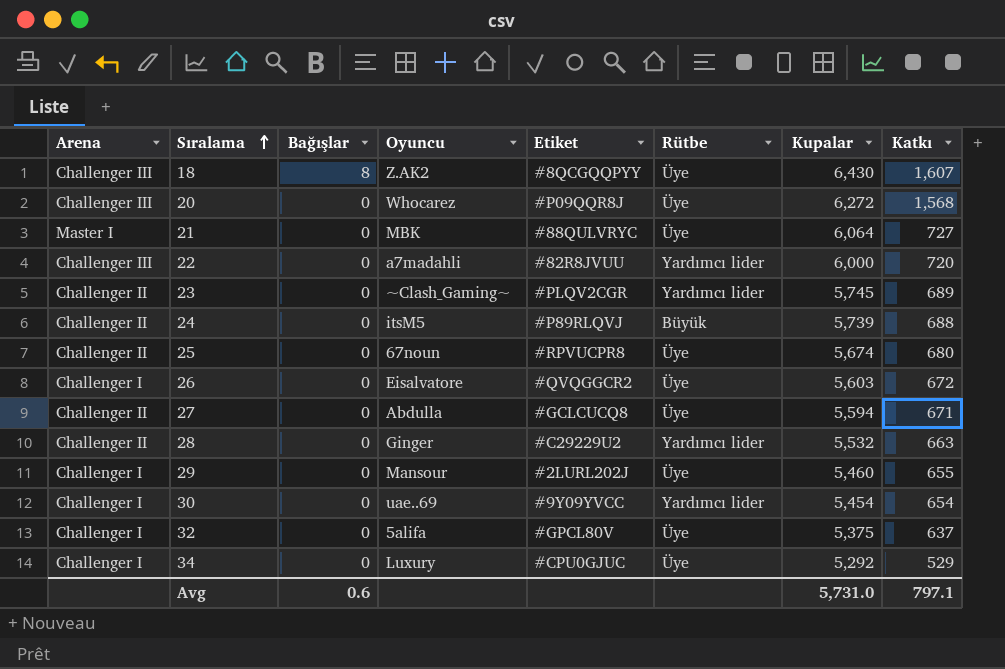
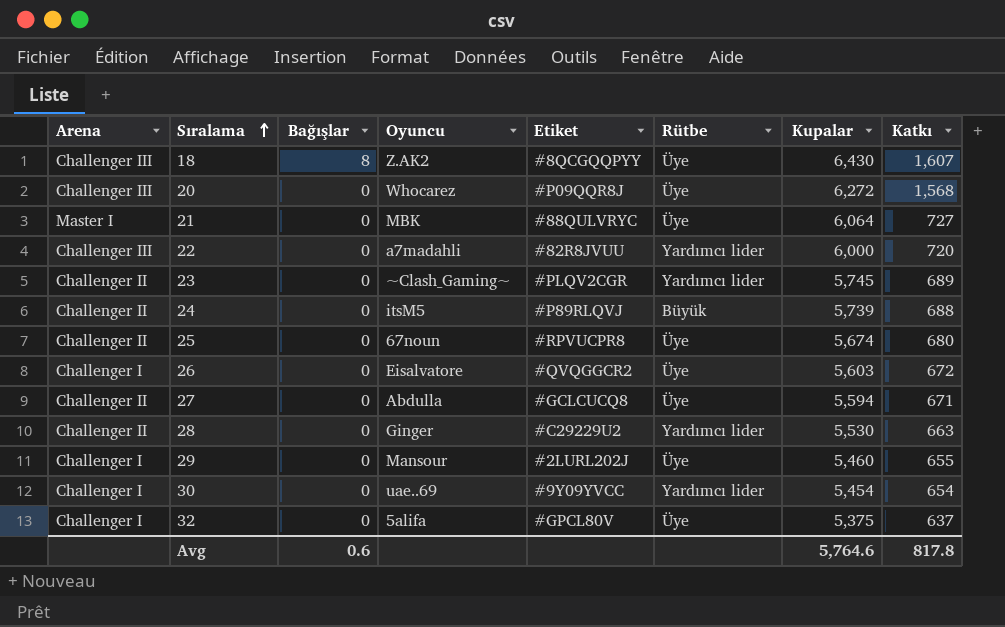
row 34: Challenger I | 0 | Luxury | #CPU0GJUC | Üye | 5,292 | 529 -> none
28 | Kupalar: 5,532 -> 5,530
Avg | Kupalar: 5,731.0 -> 5,764.6
Avg | Katkı: 797.1 -> 817.8

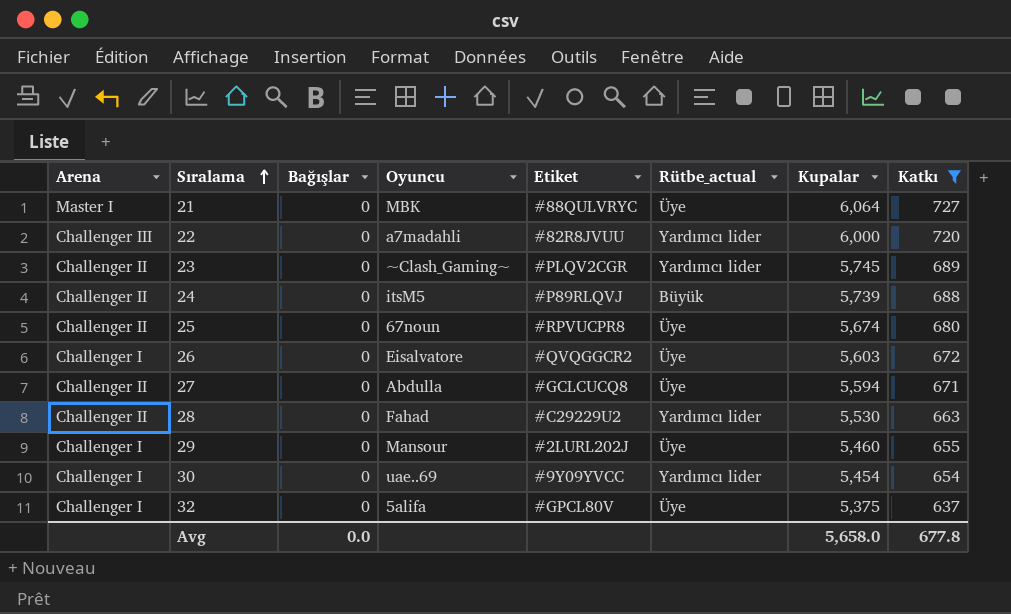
filter: none -> Katkı <= 727
column name: Rütbe -> Rütbe_actual
28 | Oyuncu: Ginger -> Fahad
Avg | Bağışlar: 0.6 -> 0.0
Avg | Kupalar: 5,764.6 -> 5,658.0
Avg | Katkı: 817.8 -> 677.8

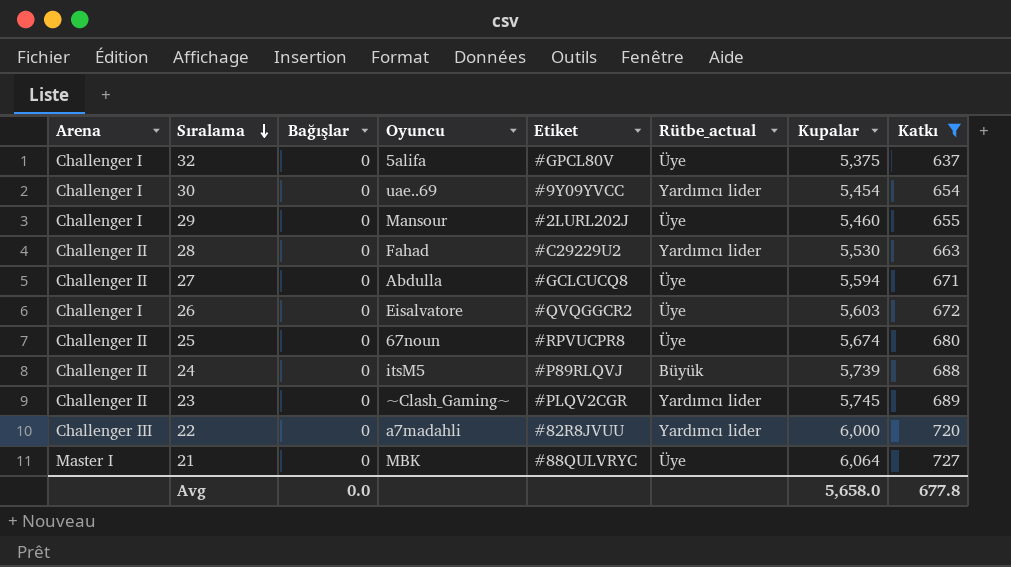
row order: Sıralama ascending -> Sıralama descending

